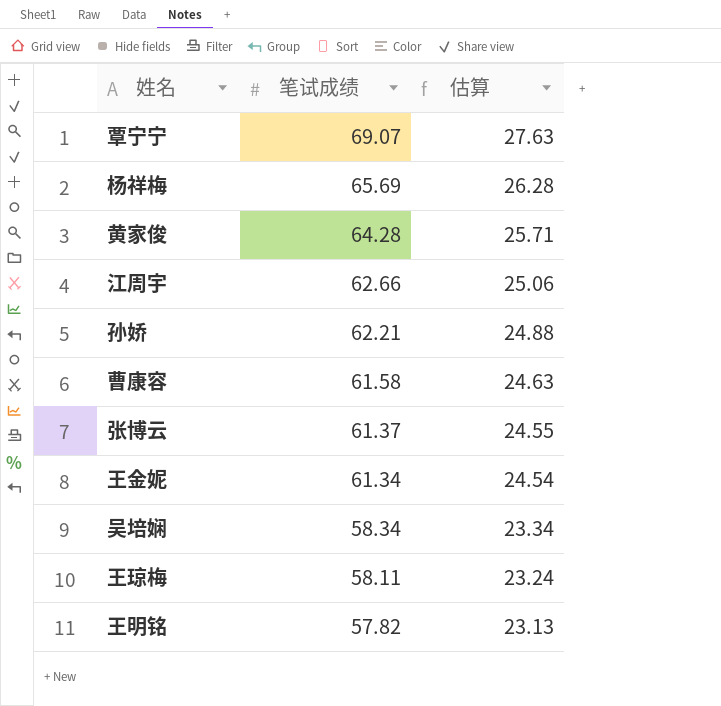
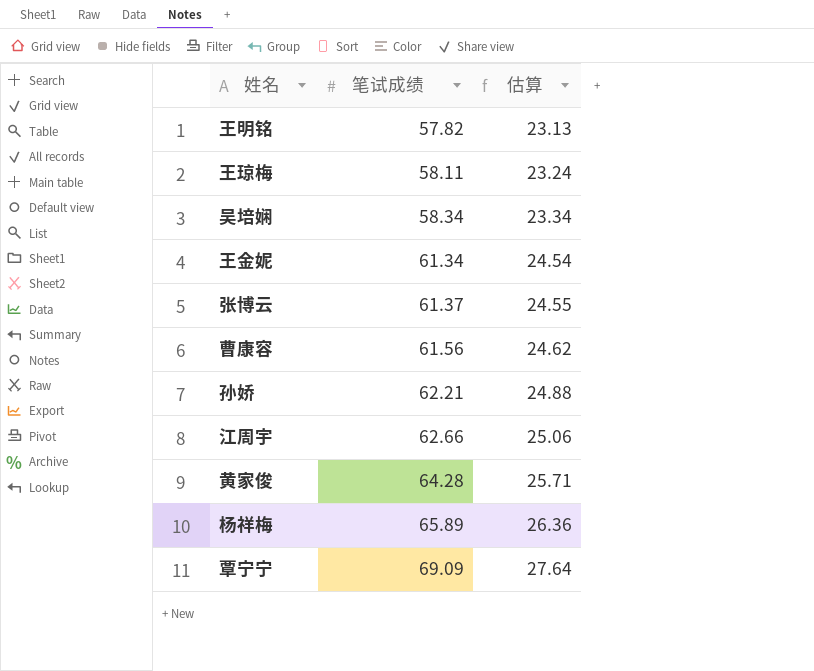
row order: 笔试成绩 descending -> 笔试成绩 ascending
曹康容 | 笔试成绩: 61.58 -> 61.56
曹康容 | 估算: 24.63 -> 24.62
杨祥梅 | 笔试成绩: 65.69 -> 65.89
杨祥梅 | 估算: 26.28 -> 26.36
覃宁宁 | 笔试成绩: 69.07 -> 69.09
覃宁宁 | 估算: 27.63 -> 27.64

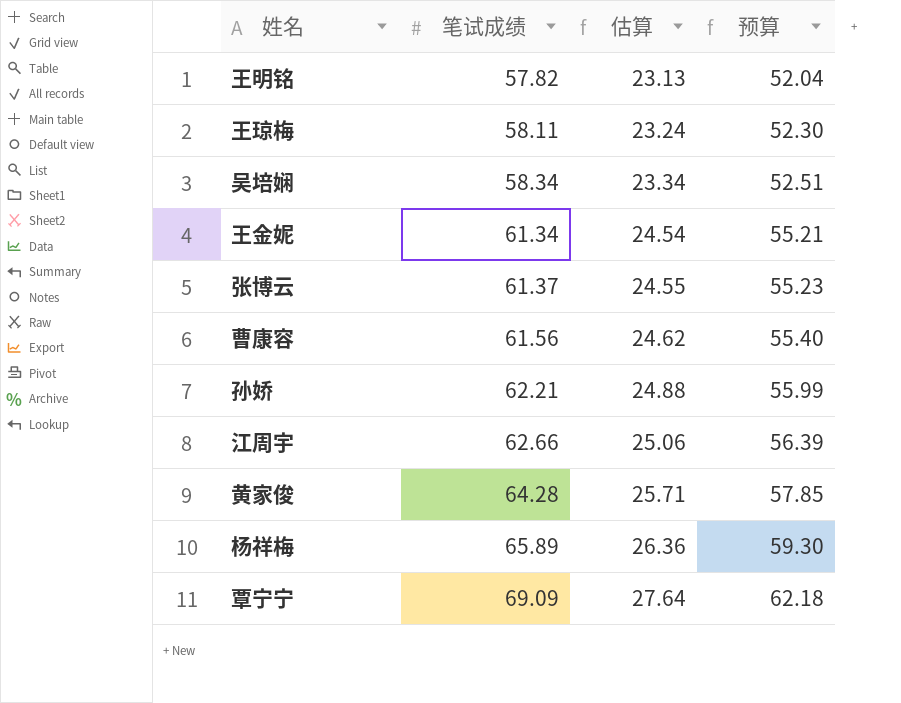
column 预算 | formula: none -> [笔试成绩] * 0.9

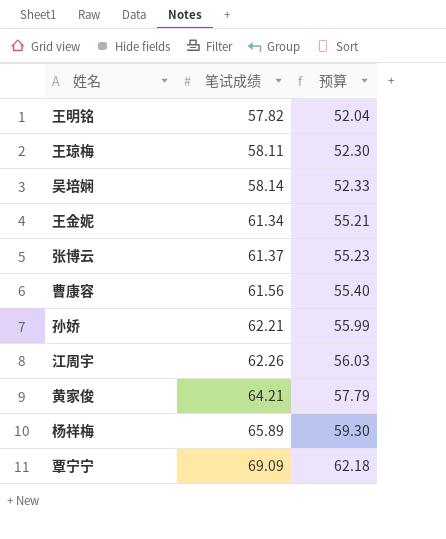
column 估算 | formula: [笔试成绩] * 0.4 -> none
吴培娴 | 笔试成绩: 58.34 -> 58.14
吴培娴 | 预算: 52.51 -> 52.33
江周宇 | 笔试成绩: 62.66 -> 62.26
江周宇 | 预算: 56.39 -> 56.03
黄家俊 | 笔试成绩: 64.28 -> 64.21
黄家俊 | 预算: 57.85 -> 57.79

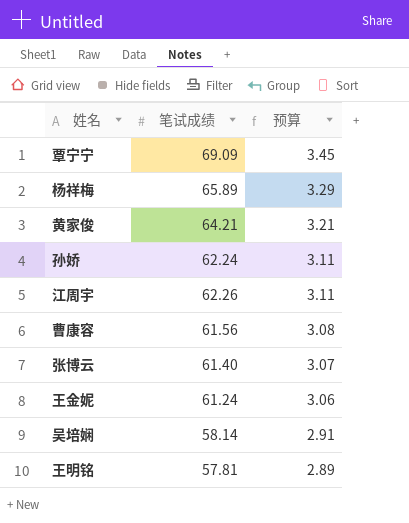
row order: 笔试成绩 ascending -> 预算 descending
column 预算 | formula: [笔试成绩] * 0.9 -> [笔试成绩] * 0.05
row 王琼梅: 58.11 | 52.30 -> none
孙娇 | 笔试成绩: 62.21 -> 62.24
张博云 | 笔试成绩: 61.37 -> 61.40
王金妮 | 笔试成绩: 61.34 -> 61.24
王明铭 | 笔试成绩: 57.82 -> 57.81

